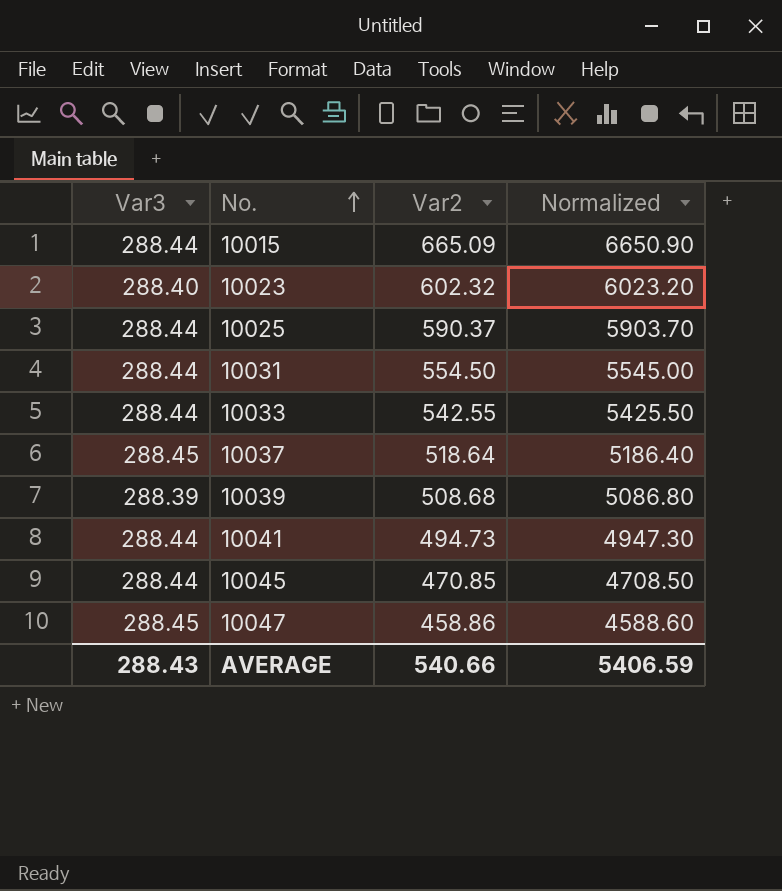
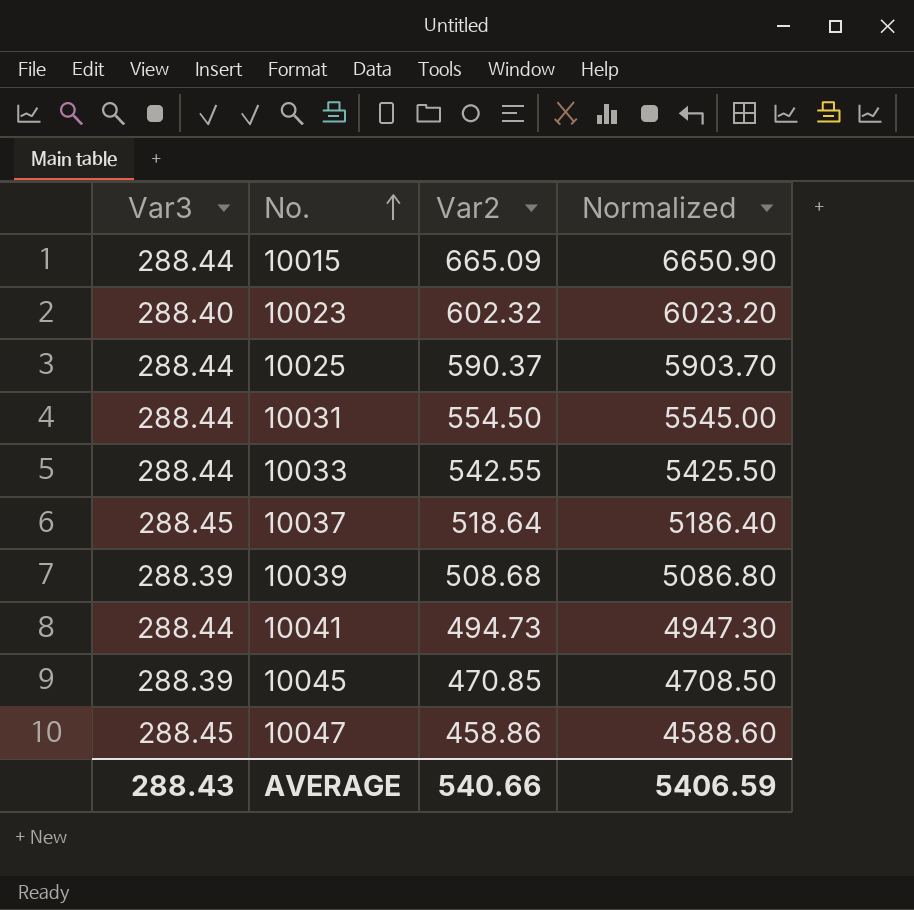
10045 | Var3: 288.44 -> 288.39

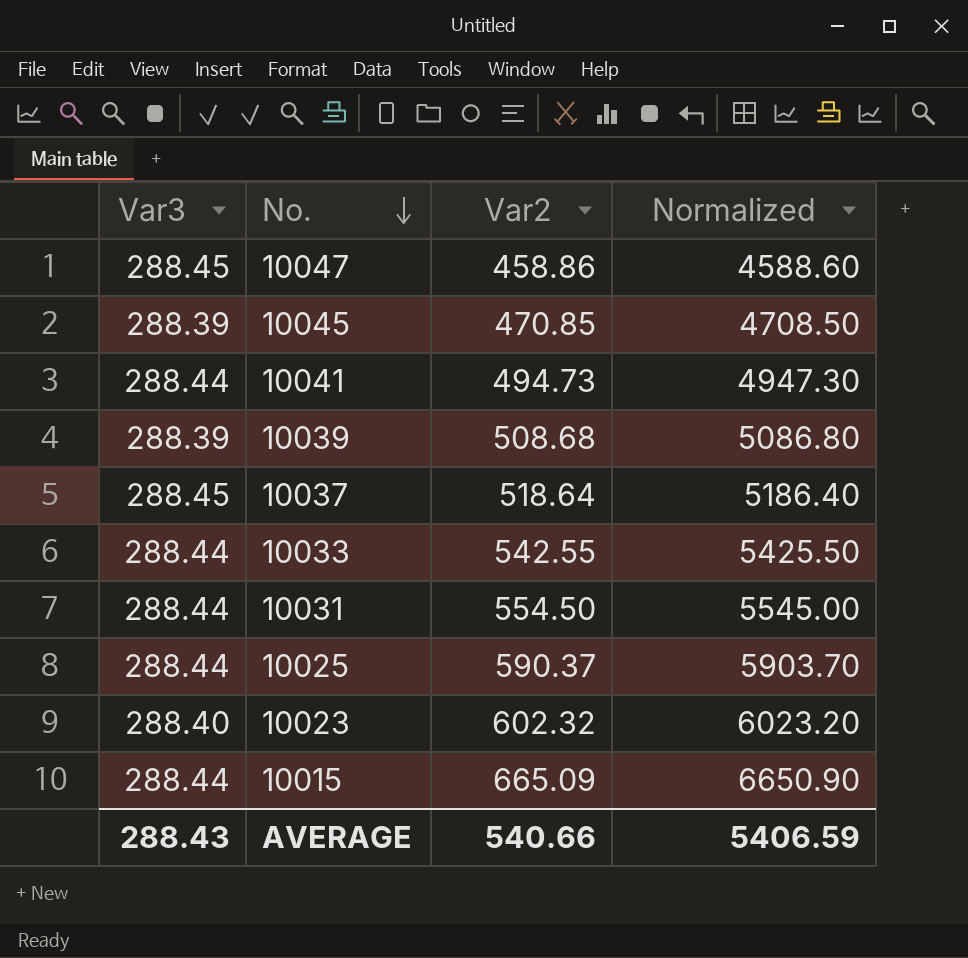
row order: No. ascending -> No. descending

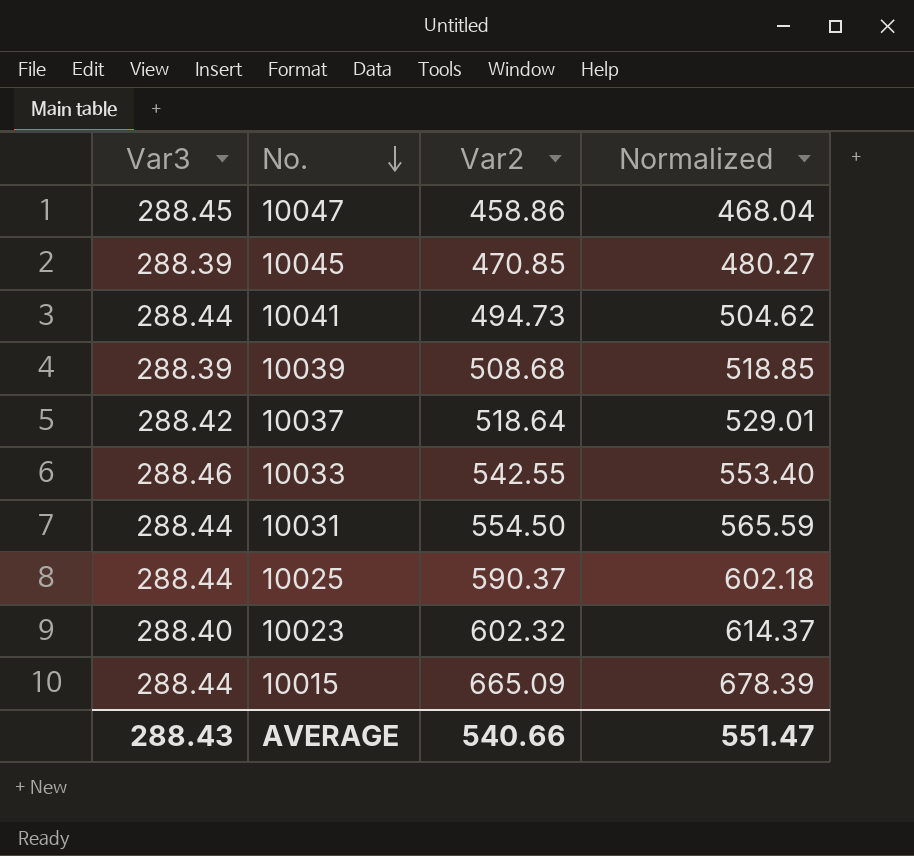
column Normalized | formula: [Var2] * 10 -> [Var2] * 1.02
10037 | Var3: 288.45 -> 288.42
10033 | Var3: 288.44 -> 288.46
AVERAGE | Normalized: 5406.59 -> 551.47

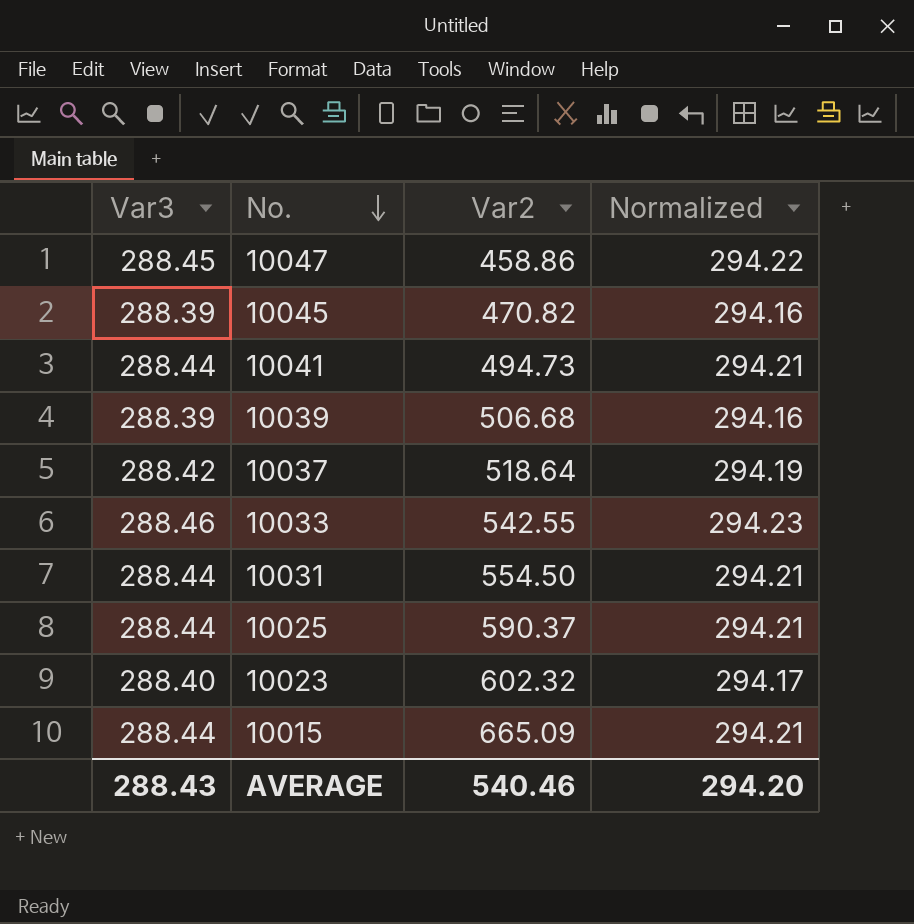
column Normalized | formula: [Var2] * 1.02 -> [Var3] * 1.02
10045 | Var2: 470.85 -> 470.82
10039 | Var2: 508.68 -> 506.68
AVERAGE | Var2: 540.66 -> 540.46
AVERAGE | Normalized: 551.47 -> 294.20

